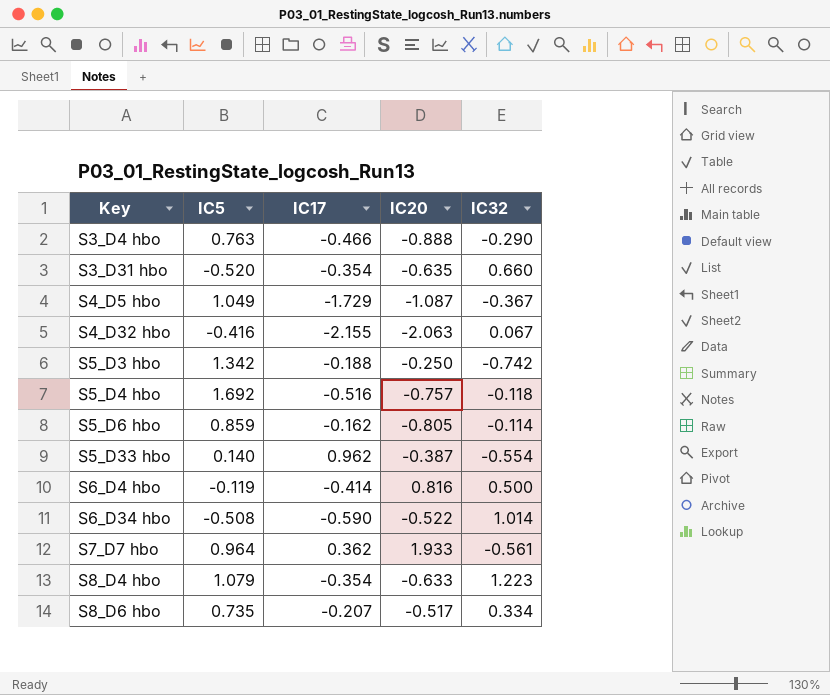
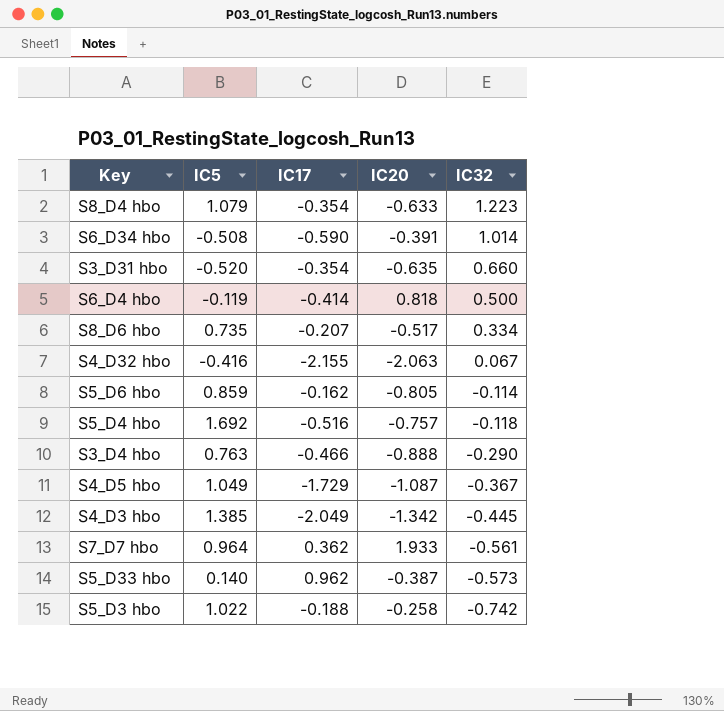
row order: Key ascending -> IC32 descending
S6_D34 hbo | IC20: -0.522 -> -0.391
S6_D4 hbo | IC20: 0.816 -> 0.818
row S4_D3 hbo: none -> 1.385 | -2.049 | -1.342 | -0.445
S5_D33 hbo | IC32: -0.554 -> -0.573
S5_D3 hbo | IC5: 1.342 -> 1.022
S5_D3 hbo | IC20: -0.250 -> -0.258

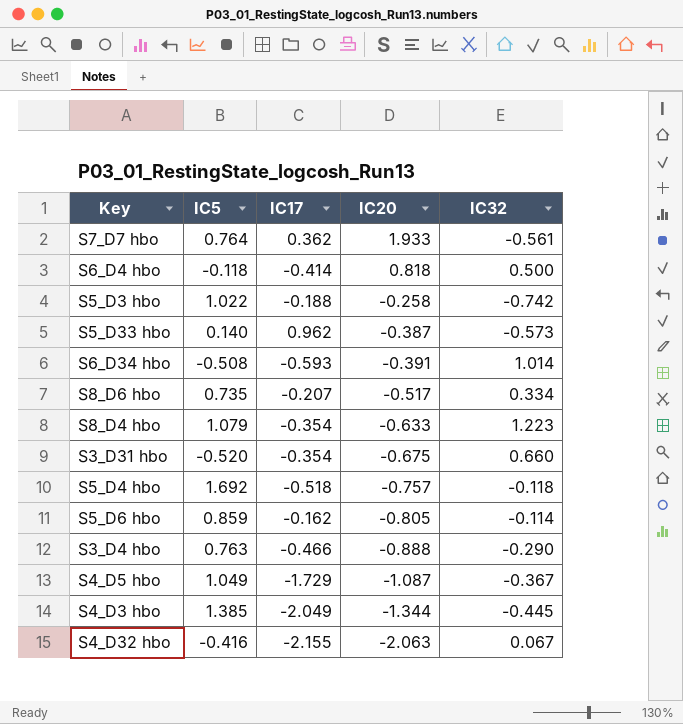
row order: IC32 descending -> IC20 descending
S7_D7 hbo | IC5: 0.964 -> 0.764
S6_D4 hbo | IC5: -0.119 -> -0.118
S6_D34 hbo | IC17: -0.590 -> -0.593
S3_D31 hbo | IC20: -0.635 -> -0.675
S5_D4 hbo | IC17: -0.516 -> -0.518
S4_D3 hbo | IC20: -1.342 -> -1.344

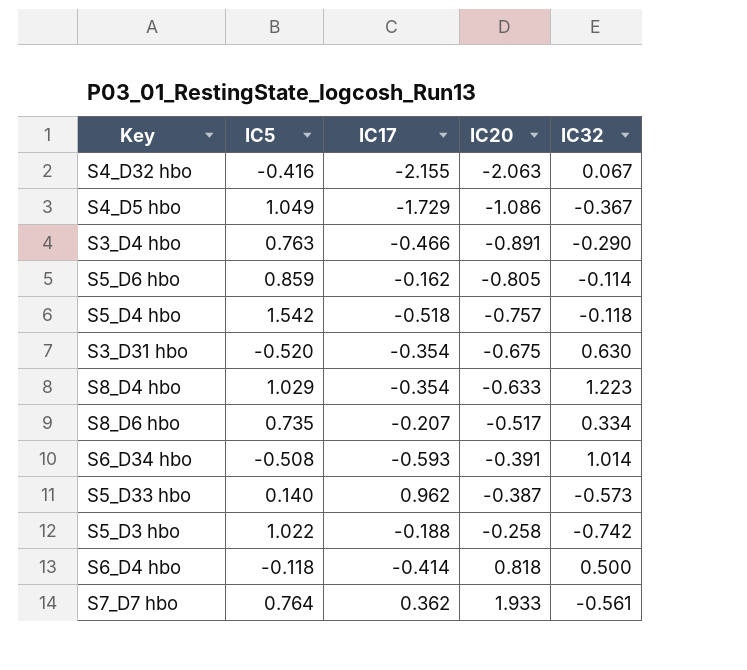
row order: IC20 descending -> IC20 ascending
row S4_D3 hbo: 1.385 | -2.049 | -1.344 | -0.445 -> none
S4_D5 hbo | IC20: -1.087 -> -1.086
S3_D4 hbo | IC20: -0.888 -> -0.891
S5_D4 hbo | IC5: 1.692 -> 1.542
S3_D31 hbo | IC32: 0.660 -> 0.630
S8_D4 hbo | IC5: 1.079 -> 1.029

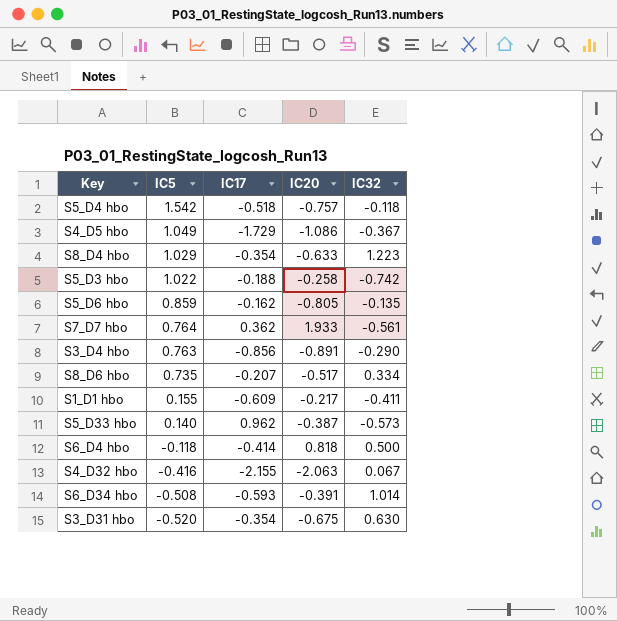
row order: IC20 ascending -> IC5 descending
S5_D6 hbo | IC32: -0.114 -> -0.135
S3_D4 hbo | IC17: -0.466 -> -0.856
row S1_D1 hbo: none -> 0.155 | -0.609 | -0.217 | -0.411

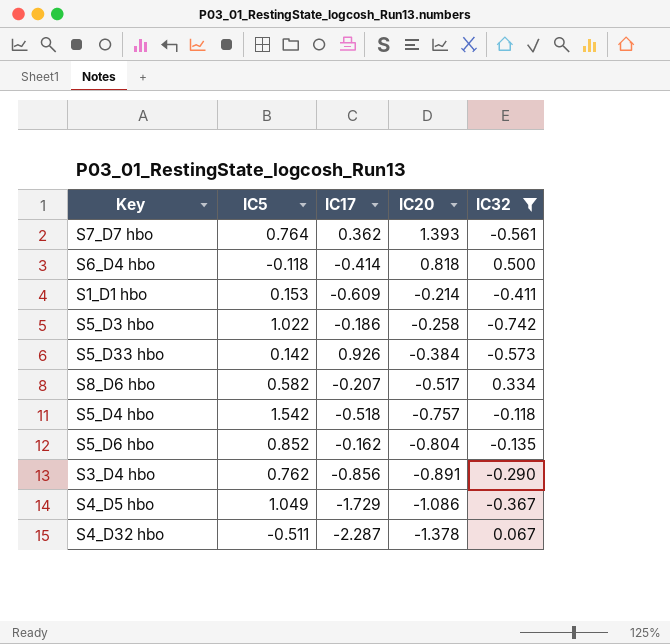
filter: none -> IC32 <= 0.500
row order: IC5 descending -> IC20 descending
S7_D7 hbo | IC20: 1.933 -> 1.393
S1_D1 hbo | IC5: 0.155 -> 0.153
S1_D1 hbo | IC20: -0.217 -> -0.214
S5_D3 hbo | IC17: -0.188 -> -0.186
S5_D33 hbo | IC5: 0.140 -> 0.142
S5_D33 hbo | IC17: 0.962 -> 0.926
S5_D33 hbo | IC20: -0.387 -> -0.384
S8_D6 hbo | IC5: 0.735 -> 0.582
S5_D6 hbo | IC5: 0.859 -> 0.852
S5_D6 hbo | IC20: -0.805 -> -0.804
S3_D4 hbo | IC5: 0.763 -> 0.762
S4_D32 hbo | IC5: -0.416 -> -0.511
S4_D32 hbo | IC17: -2.155 -> -2.287
S4_D32 hbo | IC20: -2.063 -> -1.378

